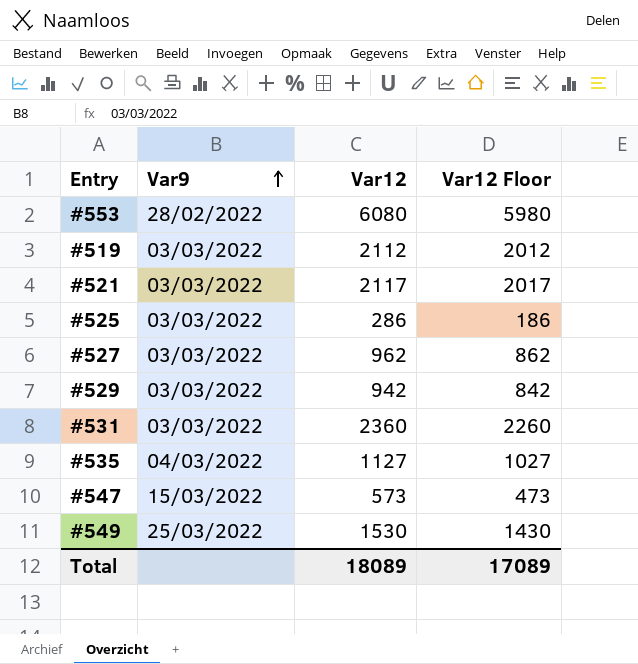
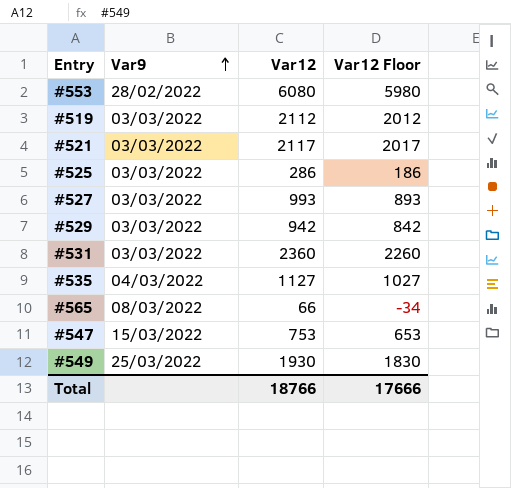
#527 | Var12: 962 -> 993
#527 | Var12 Floor: 862 -> 893
row #565: none -> 08/03/2022 | 66 | -34
#547 | Var12: 573 -> 753
#547 | Var12 Floor: 473 -> 653
#549 | Var12: 1530 -> 1930
#549 | Var12 Floor: 1430 -> 1830
Total | Var12: 18089 -> 18766
Total | Var12 Floor: 17089 -> 17666

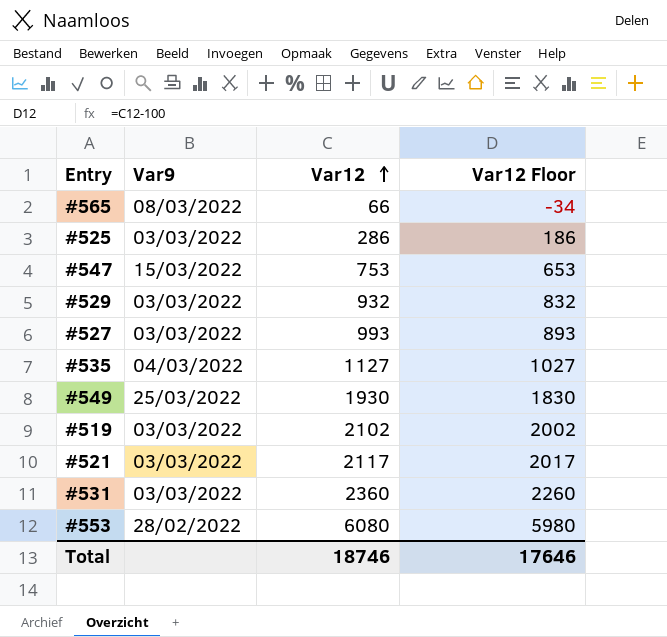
row order: Var9 ascending -> Var12 ascending
#529 | Var12: 942 -> 932
#529 | Var12 Floor: 842 -> 832
#519 | Var12: 2112 -> 2102
#519 | Var12 Floor: 2012 -> 2002
Total | Var12: 18766 -> 18746
Total | Var12 Floor: 17666 -> 17646

